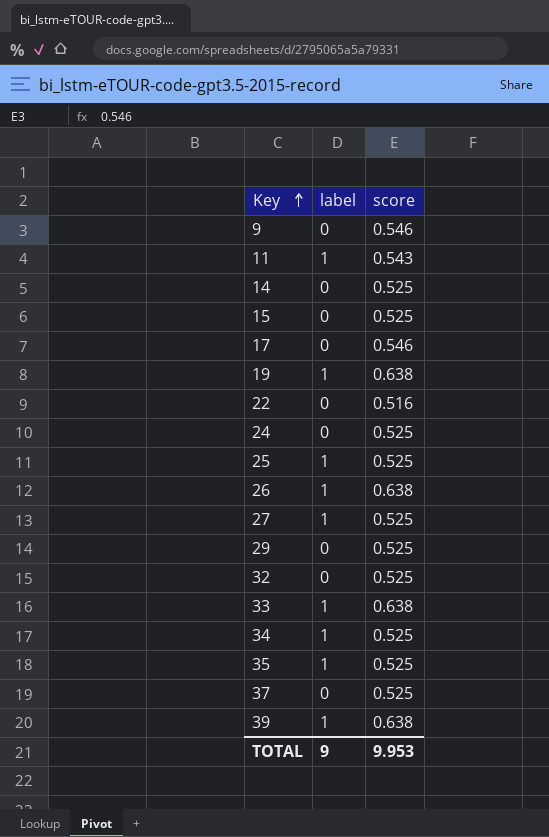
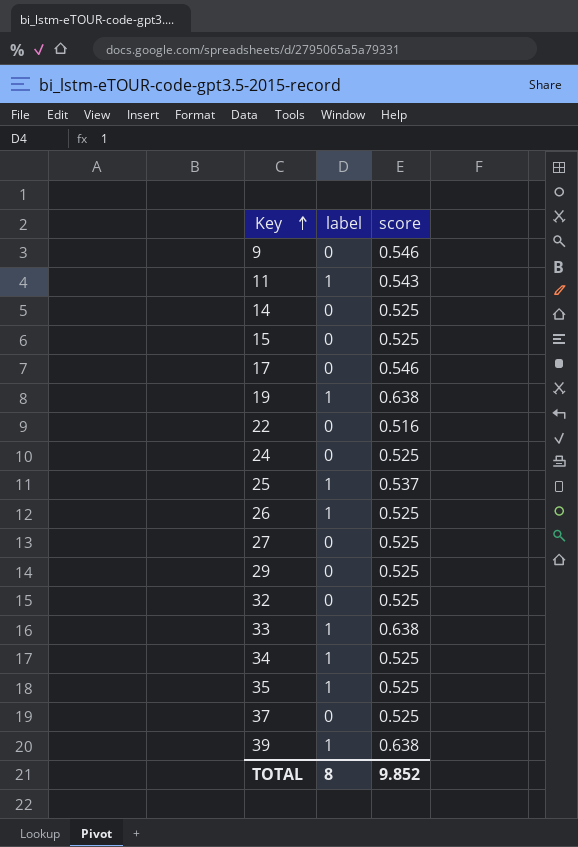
25 | score: 0.525 -> 0.537
26 | score: 0.638 -> 0.525
27 | label: 1 -> 0
TOTAL | label: 9 -> 8
TOTAL | score: 9.953 -> 9.852

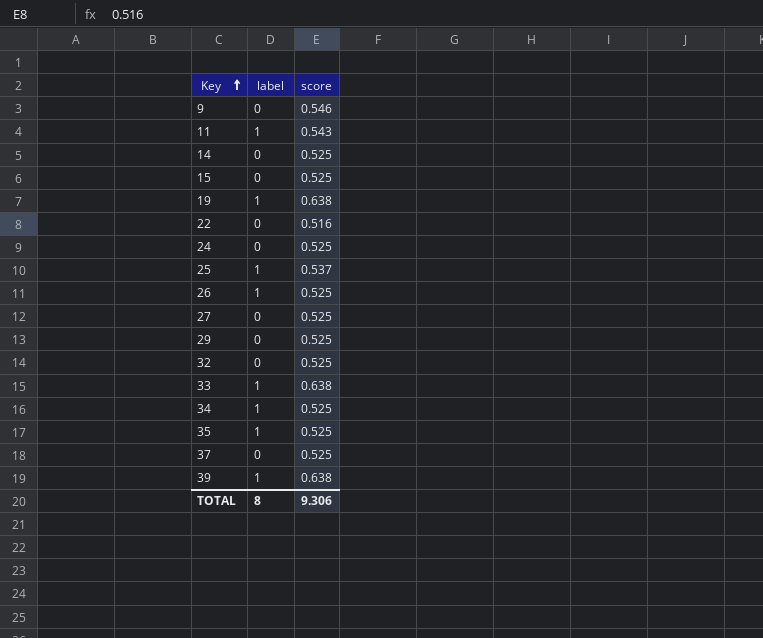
row 17: 0 | 0.546 -> none
TOTAL | score: 9.852 -> 9.306

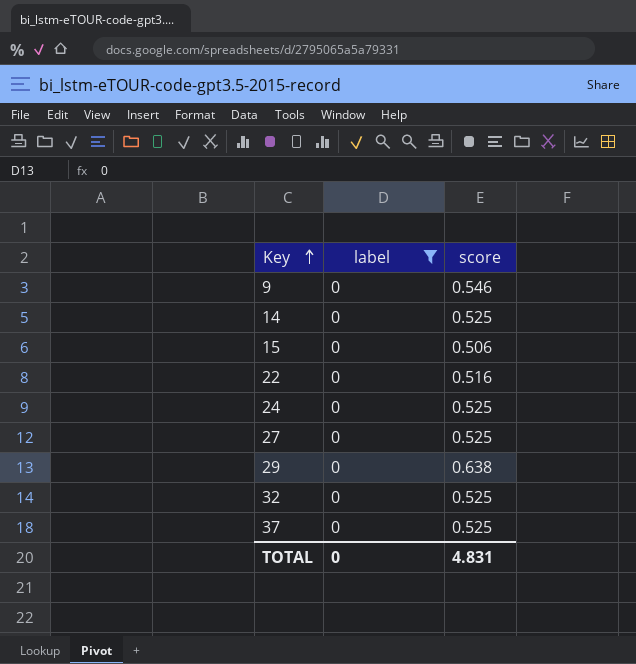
filter: none -> label = 0
15 | score: 0.525 -> 0.506
29 | score: 0.525 -> 0.638
TOTAL | label: 8 -> 0
TOTAL | score: 9.306 -> 4.831

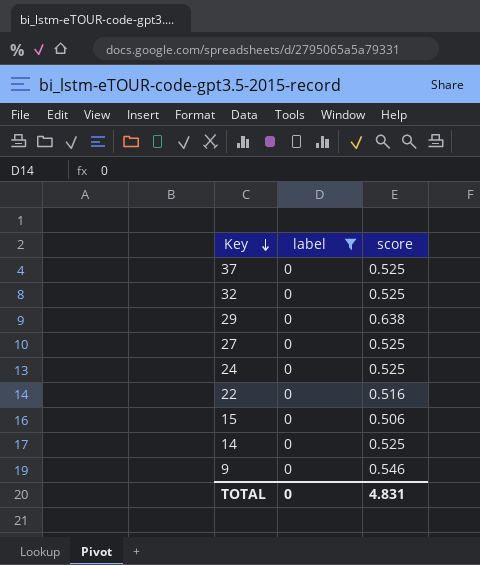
row order: Key ascending -> Key descending

